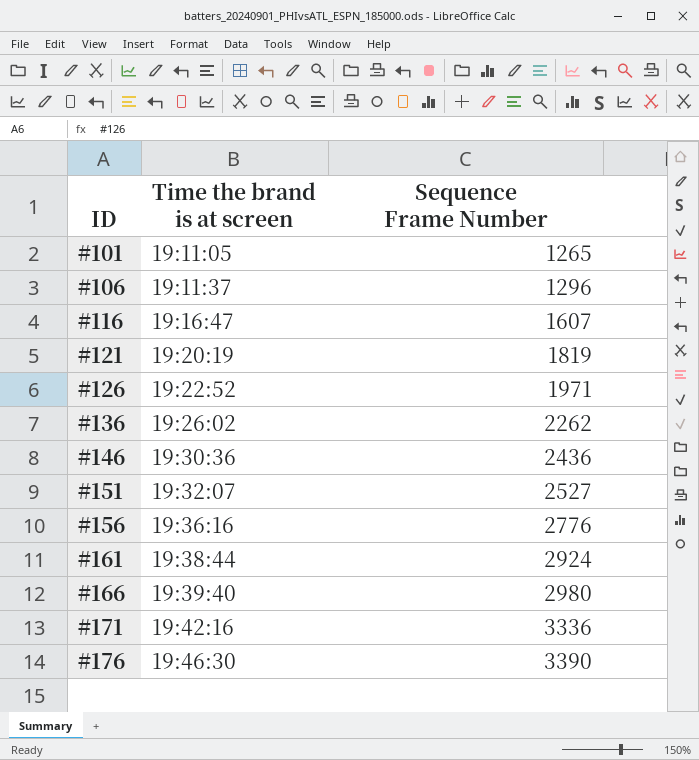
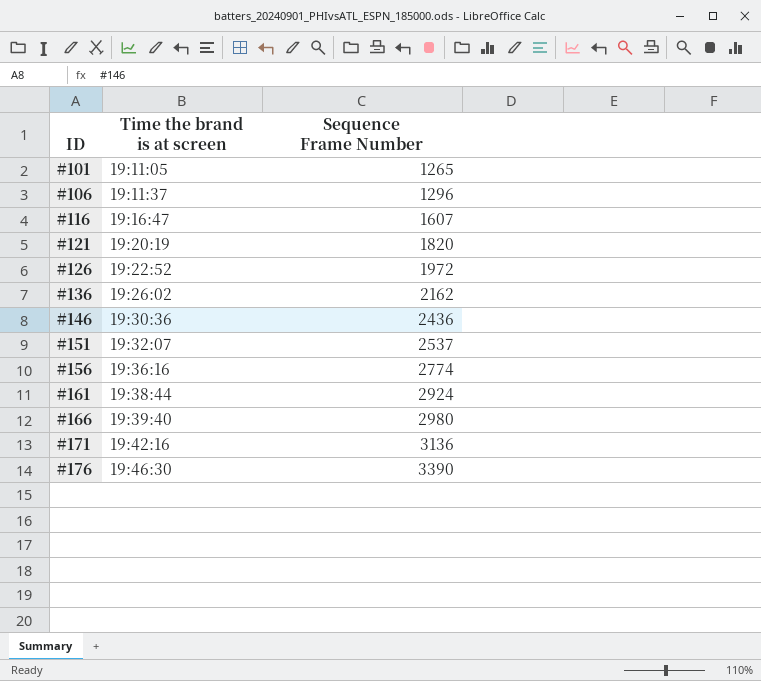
#121 | Sequence Frame Number: 1819 -> 1820
#126 | Sequence Frame Number: 1971 -> 1972
#136 | Sequence Frame Number: 2262 -> 2162
#151 | Sequence Frame Number: 2527 -> 2537
#156 | Sequence Frame Number: 2776 -> 2774
#171 | Sequence Frame Number: 3336 -> 3136

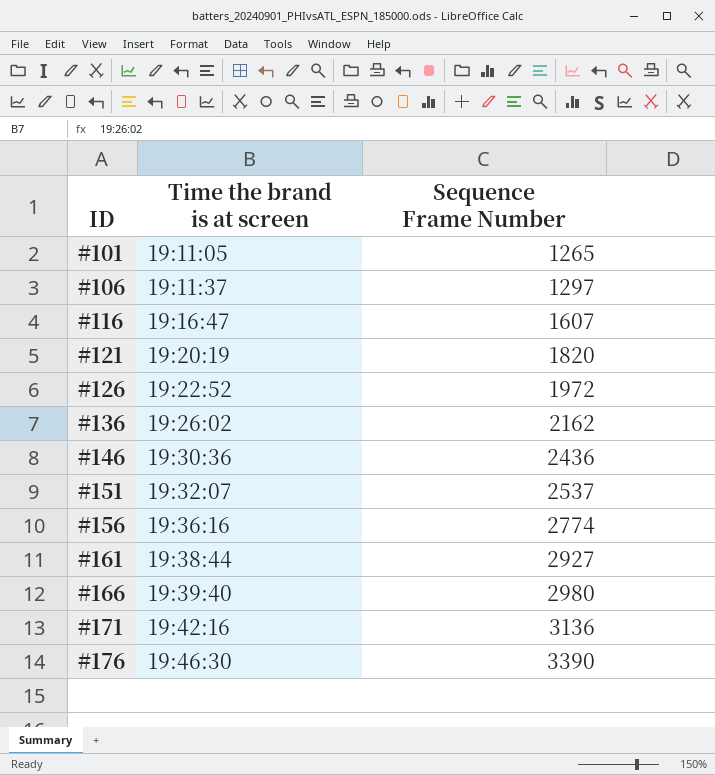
#106 | Sequence Frame Number: 1296 -> 1297
#161 | Sequence Frame Number: 2924 -> 2927

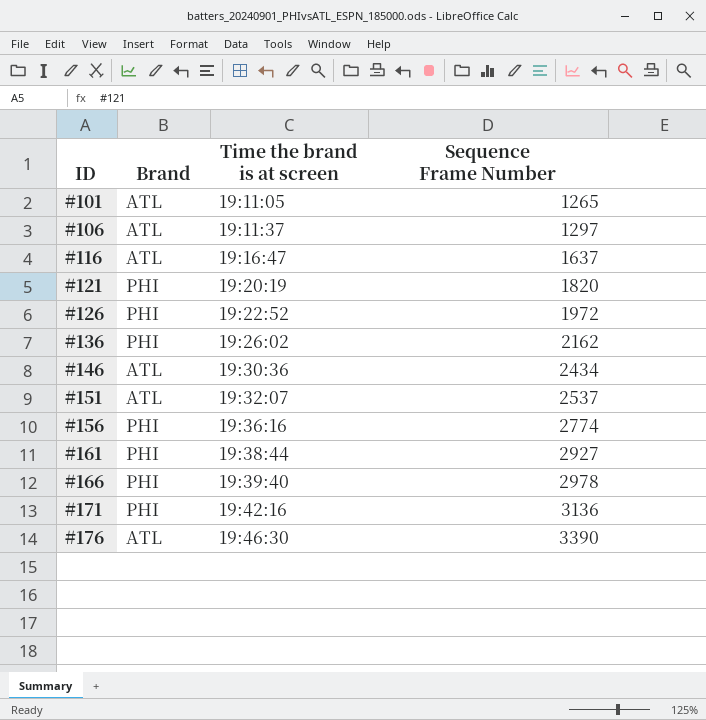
column Brand | position: none -> 2
#116 | Sequence Frame Number: 1607 -> 1637
#146 | Sequence Frame Number: 2436 -> 2434
#166 | Sequence Frame Number: 2980 -> 2978

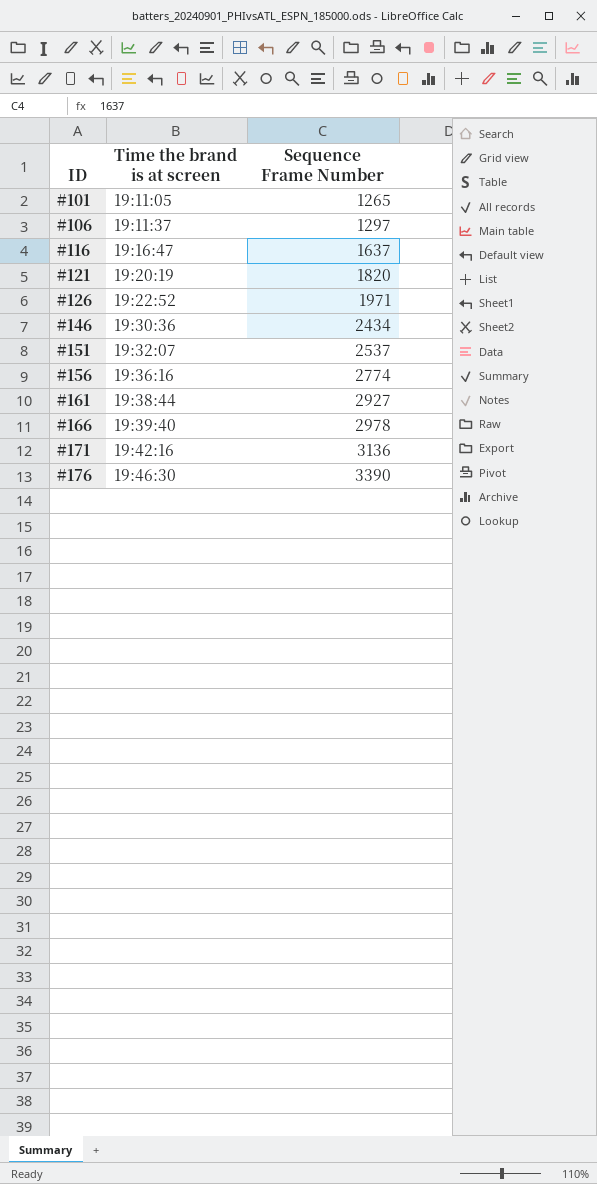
column Brand | position: 2 -> none
row #136: PHI | 19:26:02 | 2162 -> none
#126 | Sequence Frame Number: 1972 -> 1971

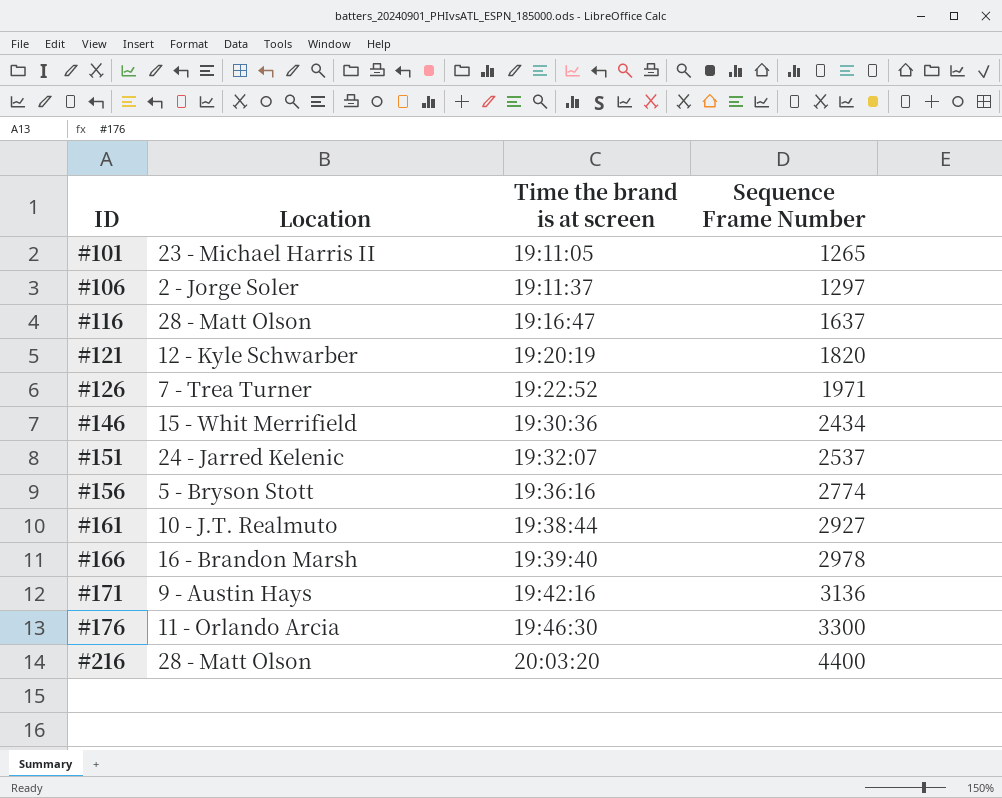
column Location | position: none -> 2
#176 | Sequence Frame Number: 3390 -> 3300
row #216: none -> 28 - Matt Olson | 20:03:20 | 4400

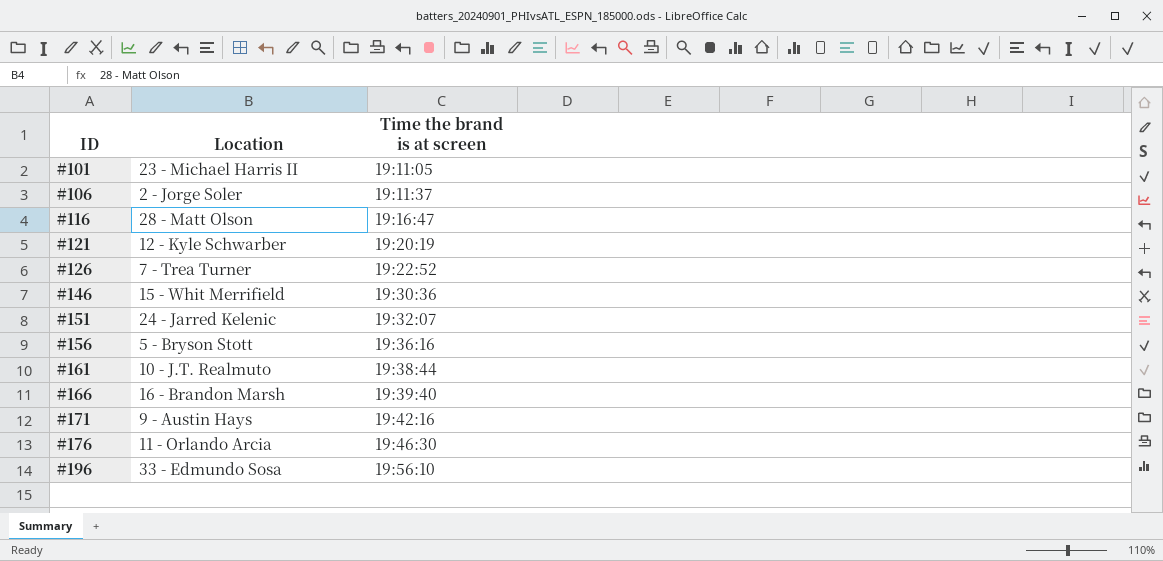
column Sequence Frame Number | position: 4 -> none
row #216: 28 - Matt Olson | 20:03:20 | 4400 -> none
row #196: none -> 33 - Edmundo Sosa | 19:56:10

